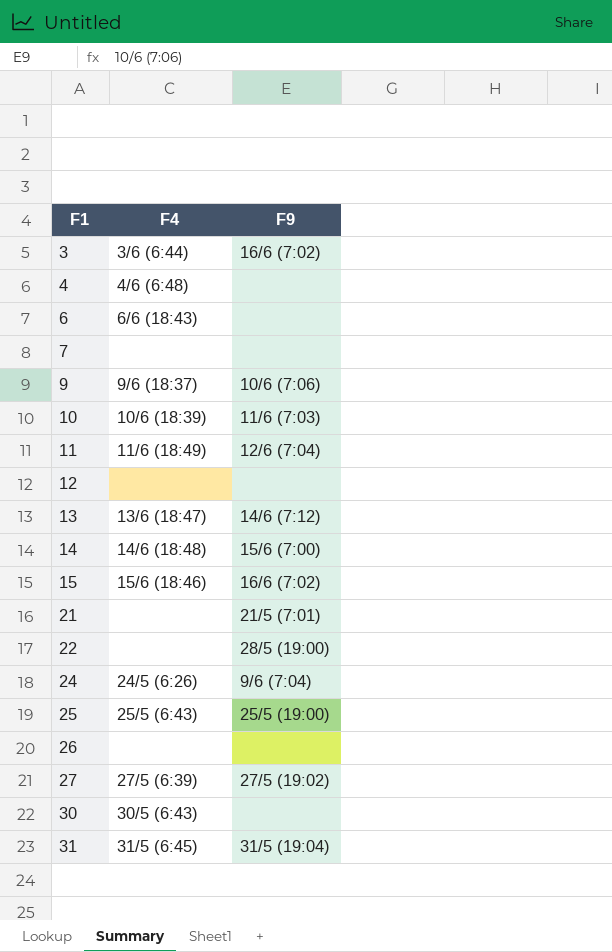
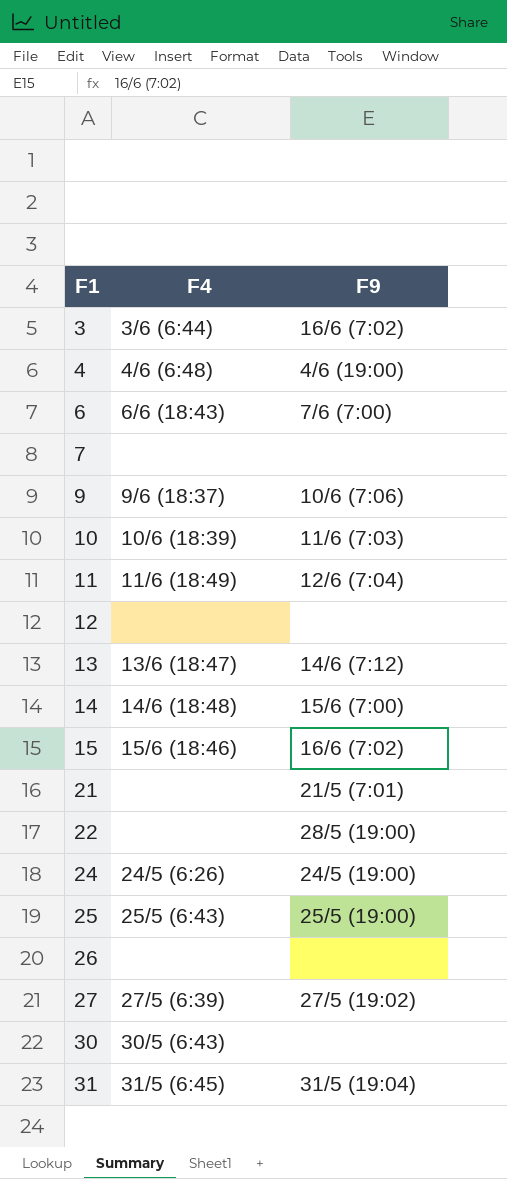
4 | F9: none -> 4/6 (19:00)
6 | F9: none -> 7/6 (7:00)
24 | F9: 9/6 (7:04) -> 24/5 (19:00)

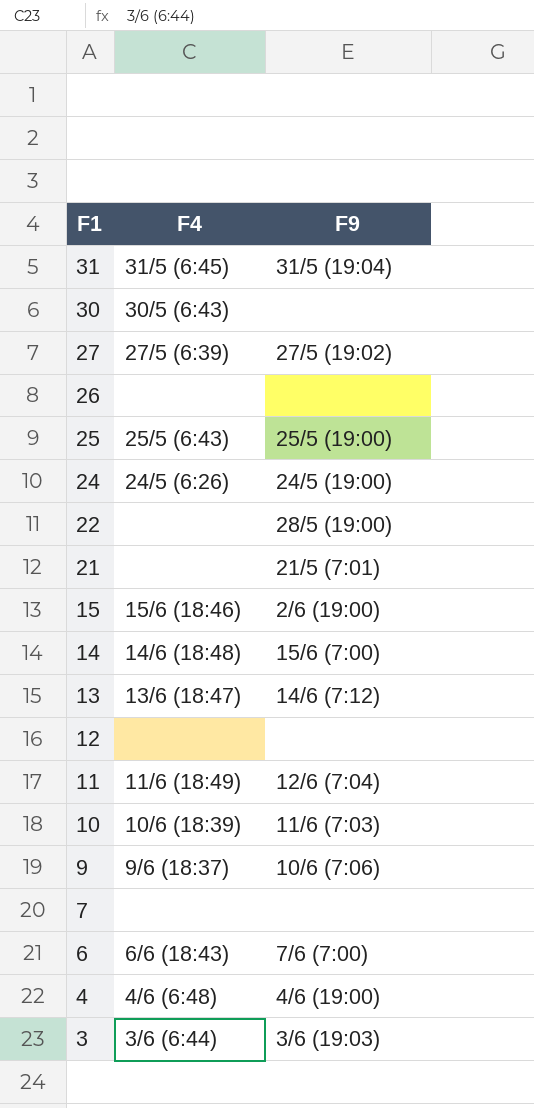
row order: F1 ascending -> F1 descending
15 | F9: 16/6 (7:02) -> 2/6 (19:00)
3 | F9: 16/6 (7:02) -> 3/6 (19:03)

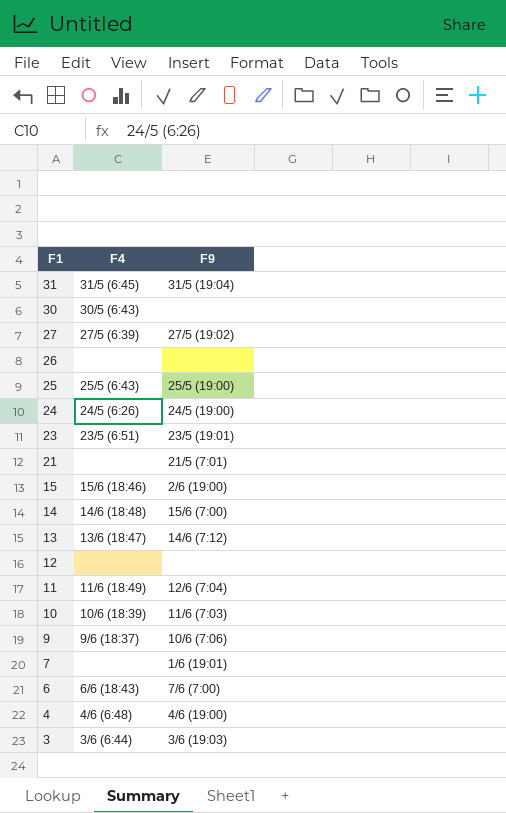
row 22: none | 28/5 (19:00) -> none
row 23: none -> 23/5 (6:51) | 23/5 (19:01)
7 | F9: none -> 1/6 (19:01)

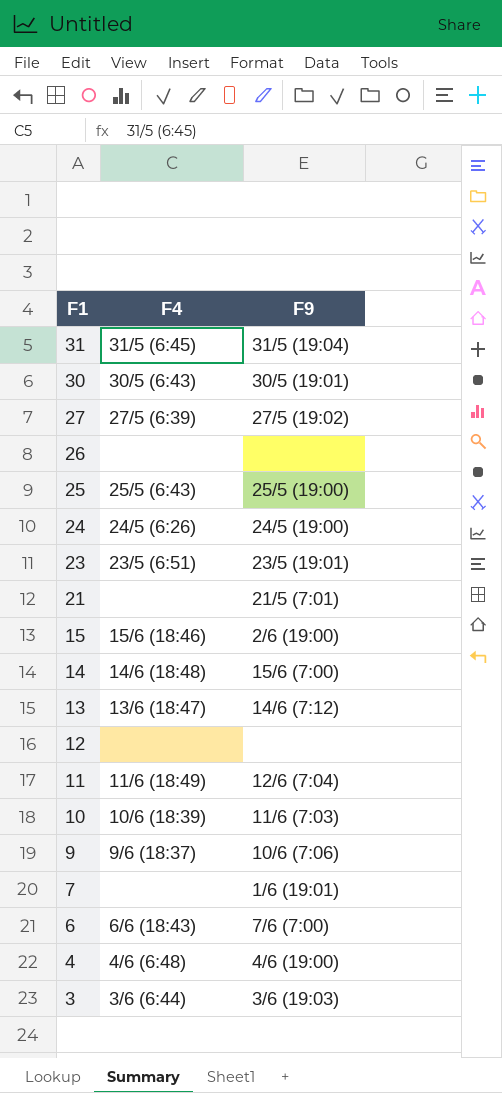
30 | F9: none -> 30/5 (19:01)

